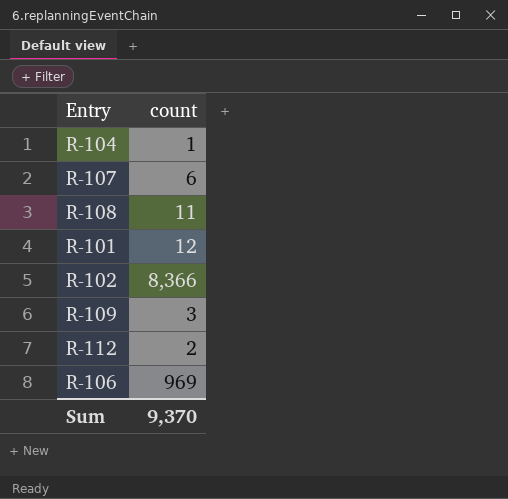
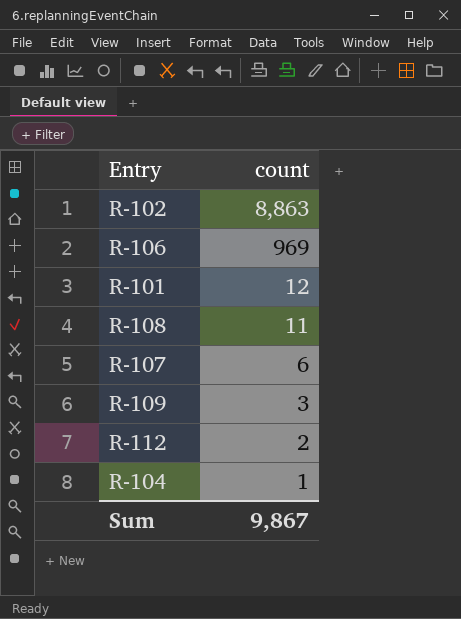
row order: none -> count descending
R-102 | count: 8,366 -> 8,863
Sum | count: 9,370 -> 9,867

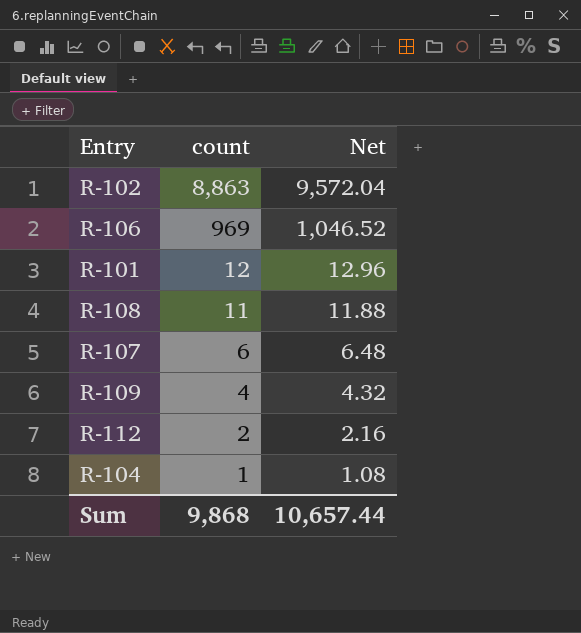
column Net | formula: none -> [count] * 1.08
R-109 | count: 3 -> 4
Sum | count: 9,867 -> 9,868

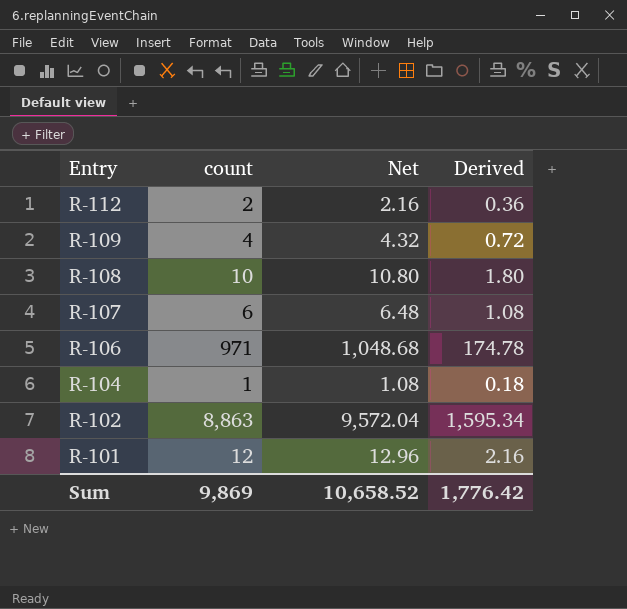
row order: count descending -> Entry descending
column Derived | formula: none -> [count] * 0.18
R-108 | count: 11 -> 10
R-108 | Net: 11.88 -> 10.80
R-106 | count: 969 -> 971
R-106 | Net: 1,046.52 -> 1,048.68
Sum | count: 9,868 -> 9,869
Sum | Net: 10,657.44 -> 10,658.52

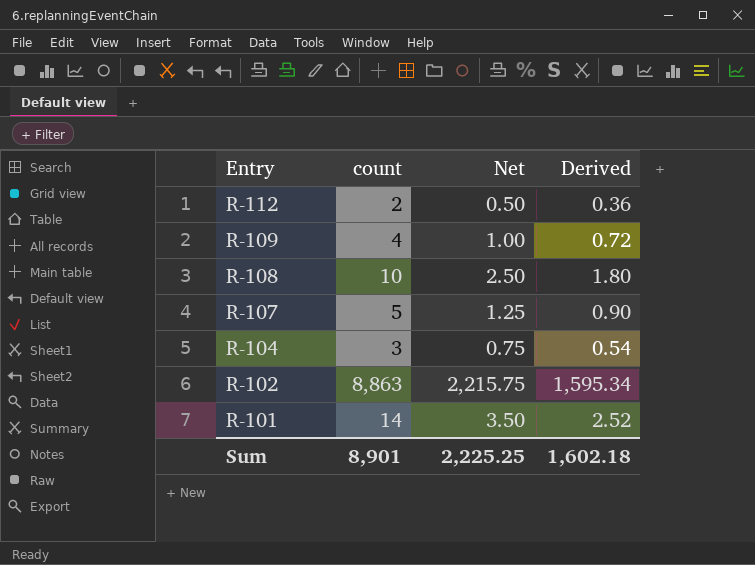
column Net | formula: [count] * 1.08 -> [count] * 0.25
row R-106: 971 | 1,048.68 | 174.78 -> none
R-107 | count: 6 -> 5
R-107 | Derived: 1.08 -> 0.90
R-104 | count: 1 -> 3
R-104 | Derived: 0.18 -> 0.54
R-101 | count: 12 -> 14
R-101 | Derived: 2.16 -> 2.52
Sum | count: 9,869 -> 8,901
Sum | Net: 10,658.52 -> 2,225.25
Sum | Derived: 1,776.42 -> 1,602.18

